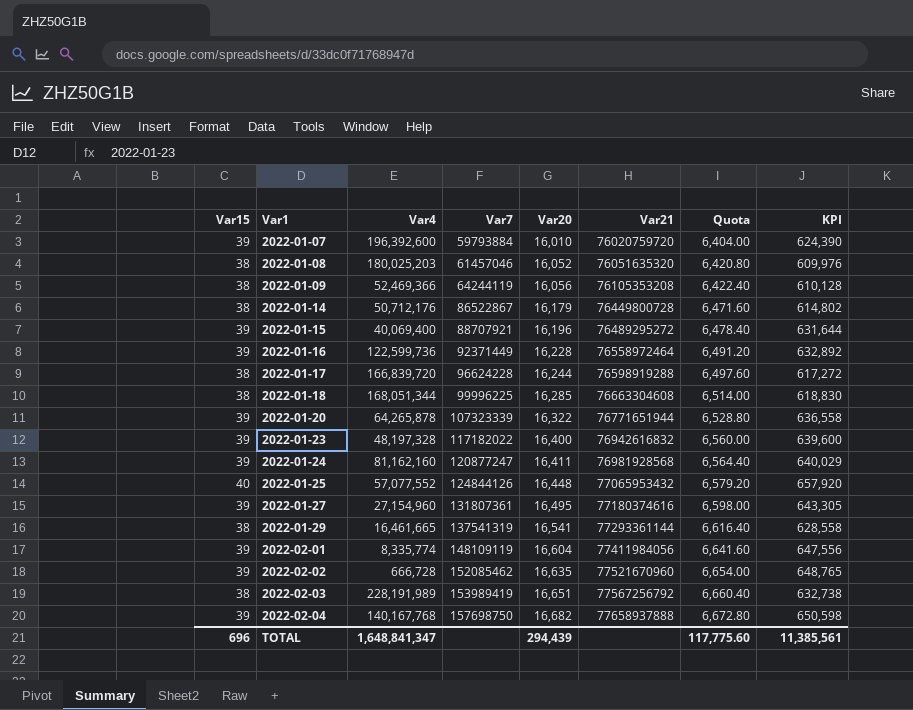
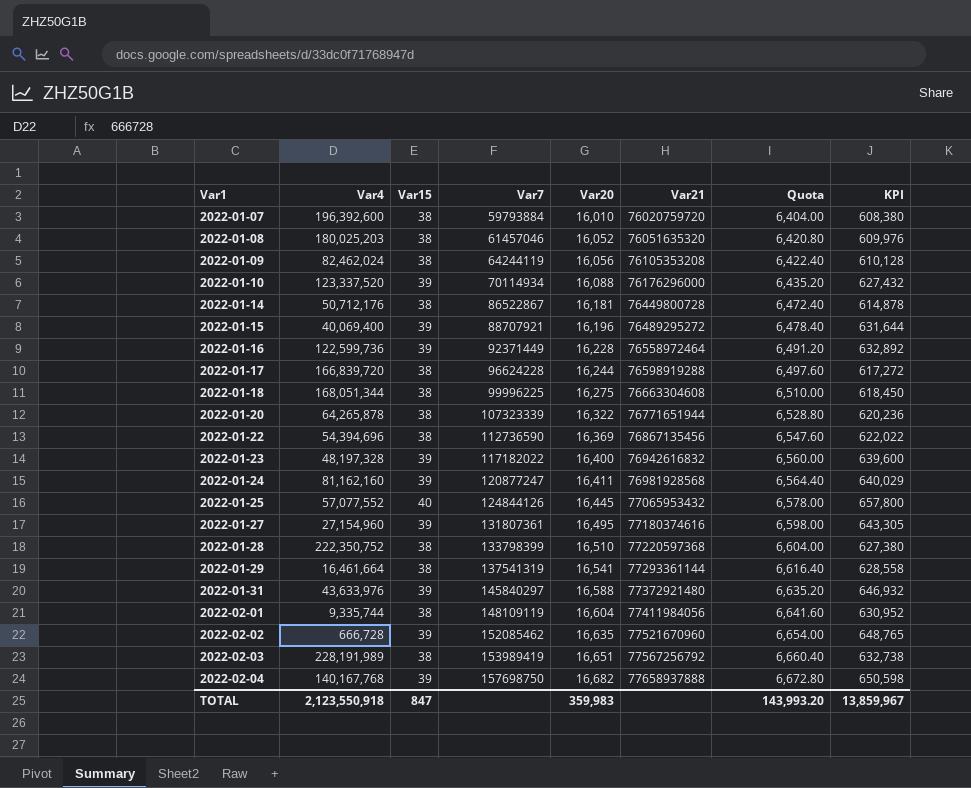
column Var15 | position: 1 -> 3
2022-01-07 | Var15: 39 -> 38
2022-01-07 | KPI: 624,390 -> 608,380
2022-01-09 | Var4: 52,469,366 -> 82,462,024
row 2022-01-10: none -> 123,337,520 | 39 | 70114934 | 16,088 | 76176296000 | 6,435.20 | 627,432
2022-01-14 | Var20: 16,179 -> 16,181
2022-01-14 | Quota: 6,471.60 -> 6,472.40
2022-01-14 | KPI: 614,802 -> 614,878
2022-01-18 | Var20: 16,285 -> 16,275
2022-01-18 | Quota: 6,514.00 -> 6,510.00
2022-01-18 | KPI: 618,830 -> 618,450
2022-01-20 | Var15: 39 -> 38
2022-01-20 | KPI: 636,558 -> 620,236
row 2022-01-22: none -> 54,394,696 | 38 | 112736590 | 16,369 | 76867135456 | 6,547.60 | 622,022
2022-01-25 | Var20: 16,448 -> 16,445
2022-01-25 | Quota: 6,579.20 -> 6,578.00
2022-01-25 | KPI: 657,920 -> 657,800
row 2022-01-28: none -> 222,350,752 | 38 | 133798399 | 16,510 | 77220597368 | 6,604.00 | 627,380
2022-01-29 | Var4: 16,461,665 -> 16,461,664
row 2022-01-31: none -> 43,633,976 | 39 | 145840297 | 16,588 | 77372921480 | 6,635.20 | 646,932
2022-02-01 | Var4: 8,335,774 -> 9,335,744
2022-02-01 | Var15: 39 -> 38
2022-02-01 | KPI: 647,556 -> 630,952
TOTAL | Var4: 1,648,841,347 -> 2,123,550,918
TOTAL | Var15: 696 -> 847
TOTAL | Var20: 294,439 -> 359,983
TOTAL | Quota: 117,775.60 -> 143,993.20
TOTAL | KPI: 11,385,561 -> 13,859,967

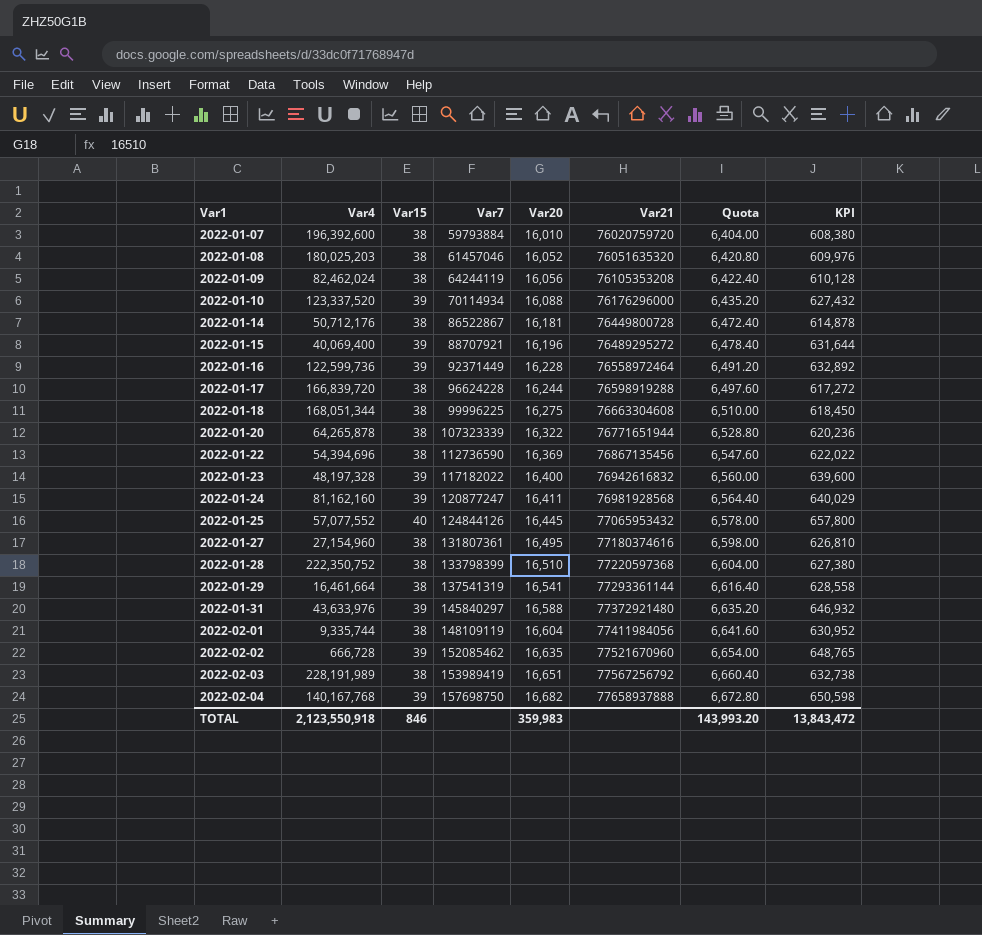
2022-01-27 | Var15: 39 -> 38
2022-01-27 | KPI: 643,305 -> 626,810
TOTAL | Var15: 847 -> 846
TOTAL | KPI: 13,859,967 -> 13,843,472

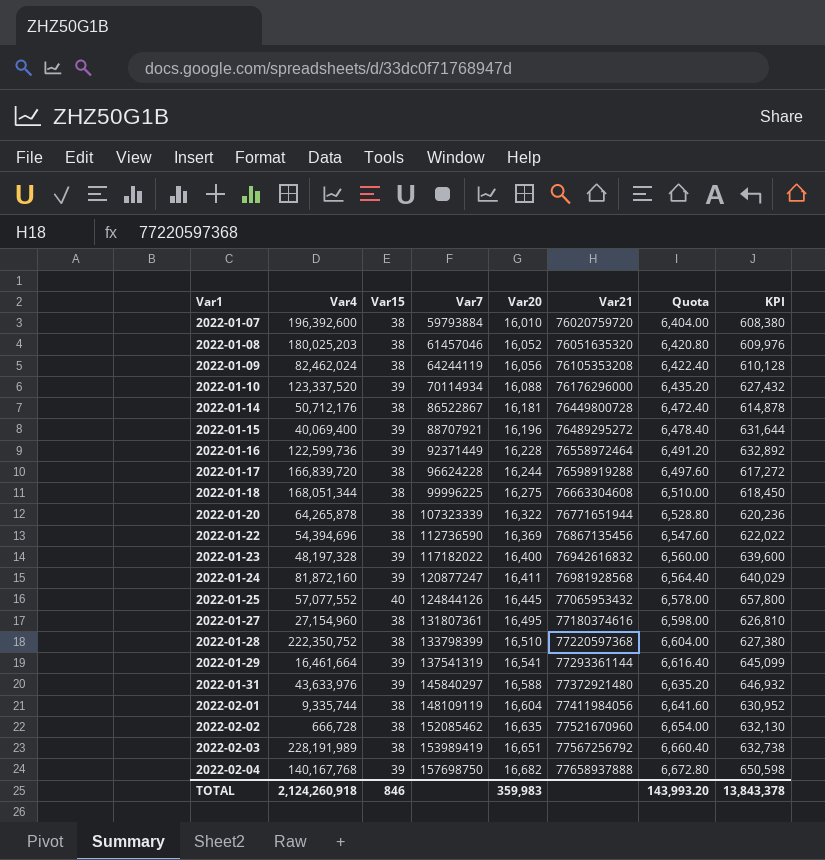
2022-01-24 | Var4: 81,162,160 -> 81,872,160
2022-01-29 | Var15: 38 -> 39
2022-01-29 | KPI: 628,558 -> 645,099
2022-02-02 | Var15: 39 -> 38
2022-02-02 | KPI: 648,765 -> 632,130
TOTAL | Var4: 2,123,550,918 -> 2,124,260,918
TOTAL | KPI: 13,843,472 -> 13,843,378

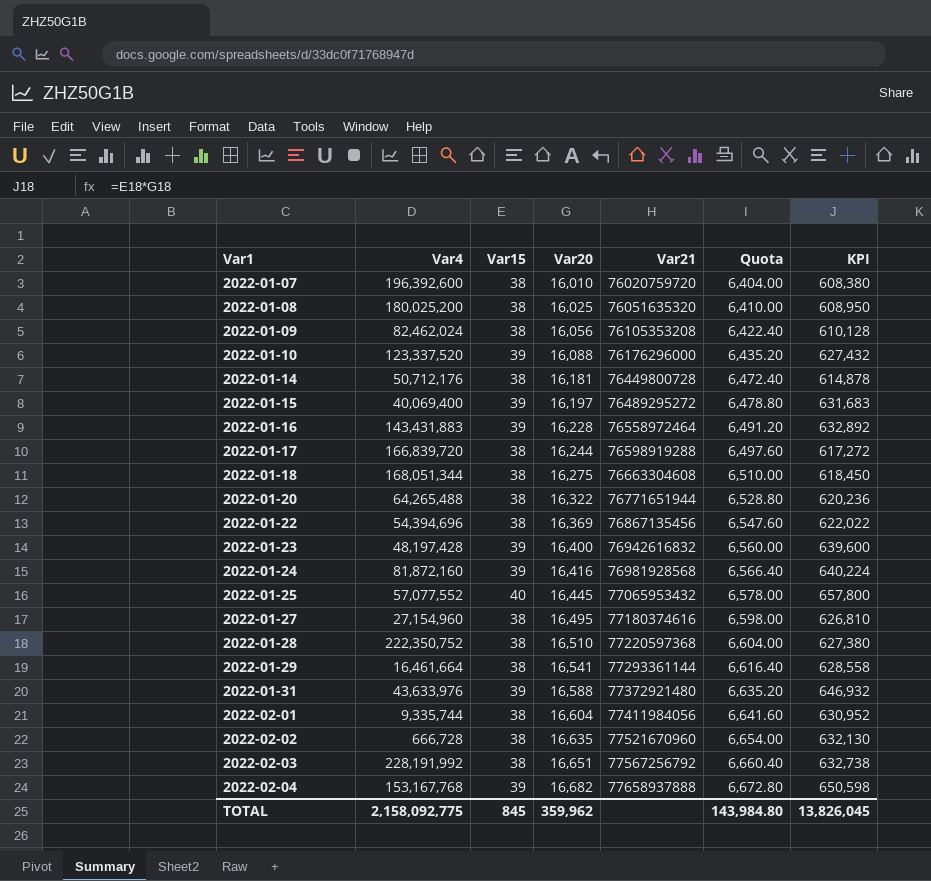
column Var7 | position: 4 -> none
2022-01-08 | Var4: 180,025,203 -> 180,025,200
2022-01-08 | Var20: 16,052 -> 16,025
2022-01-08 | Quota: 6,420.80 -> 6,410.00
2022-01-08 | KPI: 609,976 -> 608,950
2022-01-15 | Var20: 16,196 -> 16,197
2022-01-15 | Quota: 6,478.40 -> 6,478.80
2022-01-15 | KPI: 631,644 -> 631,683
2022-01-16 | Var4: 122,599,736 -> 143,431,883
2022-01-20 | Var4: 64,265,878 -> 64,265,488
2022-01-23 | Var4: 48,197,328 -> 48,197,428
2022-01-24 | Var20: 16,411 -> 16,416
2022-01-24 | Quota: 6,564.40 -> 6,566.40
2022-01-24 | KPI: 640,029 -> 640,224
2022-01-29 | Var15: 39 -> 38
2022-01-29 | KPI: 645,099 -> 628,558
2022-02-03 | Var4: 228,191,989 -> 228,191,992
2022-02-04 | Var4: 140,167,768 -> 153,167,768
TOTAL | Var4: 2,124,260,918 -> 2,158,092,775
TOTAL | Var15: 846 -> 845
TOTAL | Var20: 359,983 -> 359,962
TOTAL | Quota: 143,993.20 -> 143,984.80
TOTAL | KPI: 13,843,378 -> 13,826,045

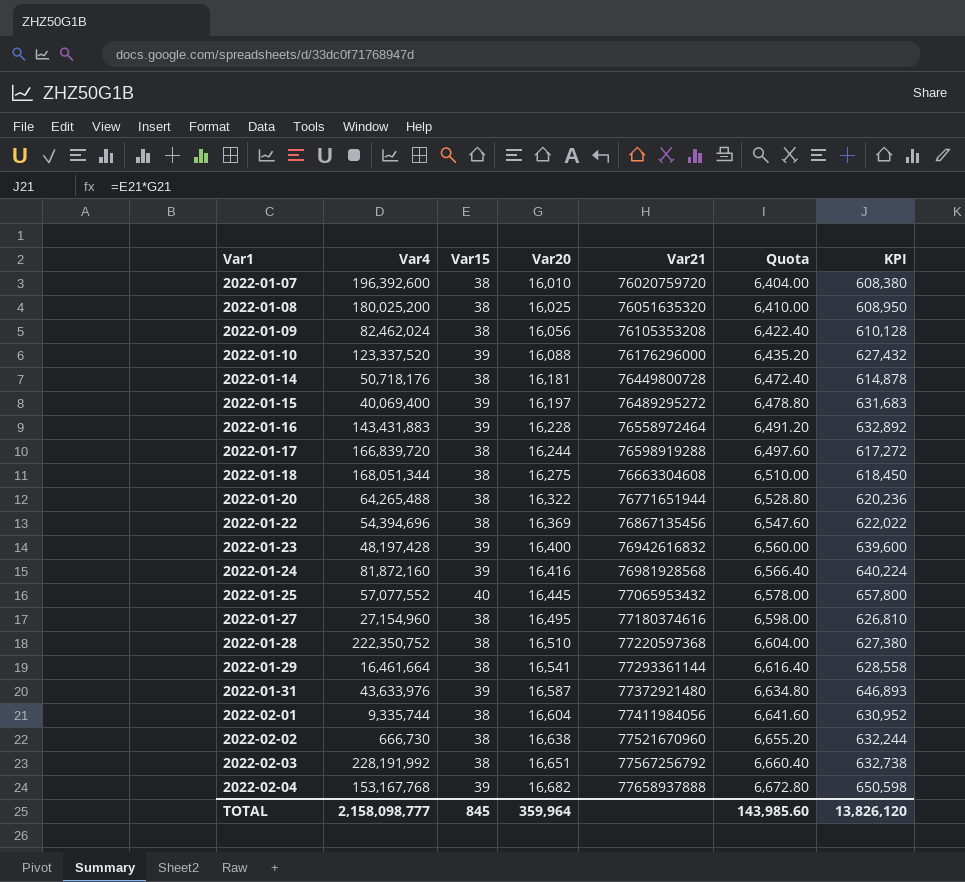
2022-01-14 | Var4: 50,712,176 -> 50,718,176
2022-01-31 | Var20: 16,588 -> 16,587
2022-01-31 | Quota: 6,635.20 -> 6,634.80
2022-01-31 | KPI: 646,932 -> 646,893
2022-02-02 | Var4: 666,728 -> 666,730
2022-02-02 | Var20: 16,635 -> 16,638
2022-02-02 | Quota: 6,654.00 -> 6,655.20
2022-02-02 | KPI: 632,130 -> 632,244
TOTAL | Var4: 2,158,092,775 -> 2,158,098,777
TOTAL | Var20: 359,962 -> 359,964
TOTAL | Quota: 143,984.80 -> 143,985.60
TOTAL | KPI: 13,826,045 -> 13,826,120

